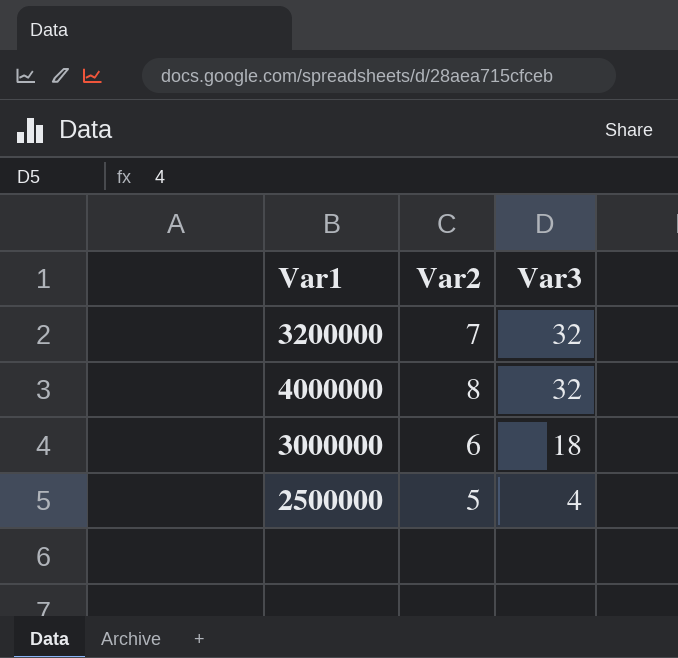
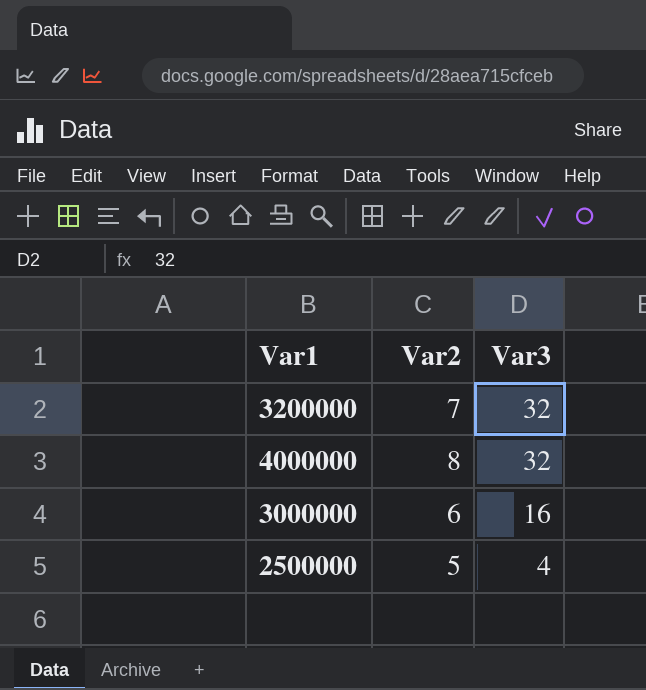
3000000 | Var3: 18 -> 16

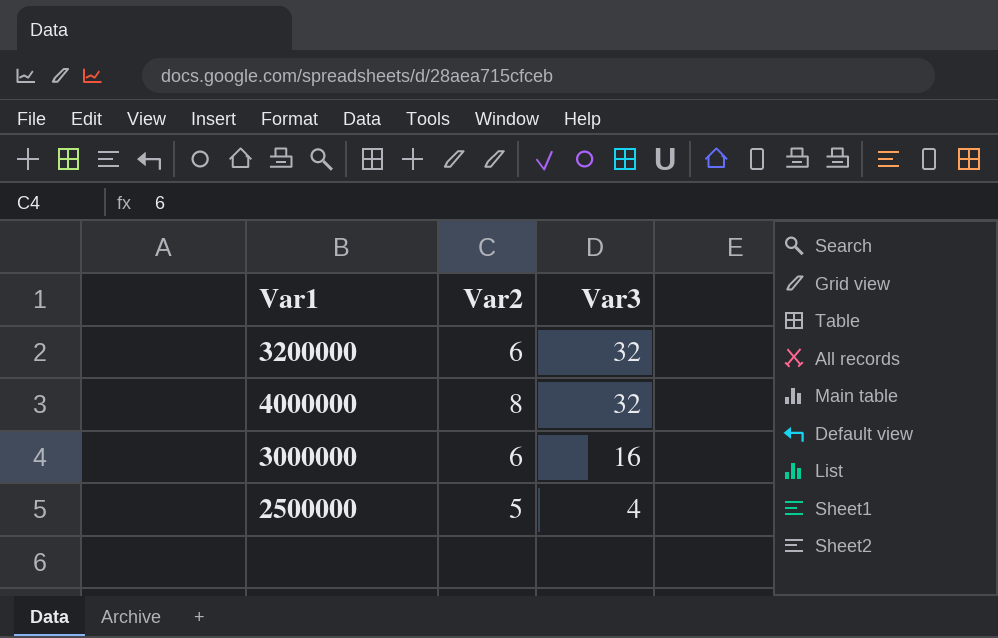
3200000 | Var2: 7 -> 6

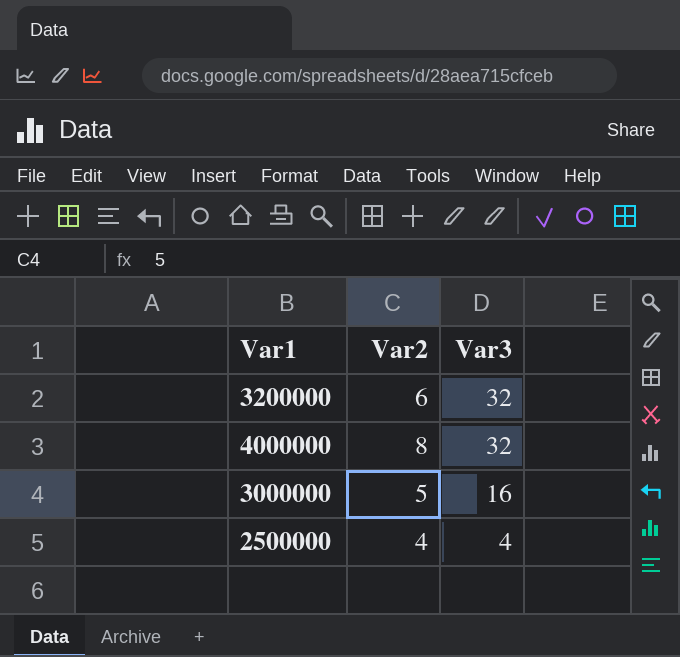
3000000 | Var2: 6 -> 5
2500000 | Var2: 5 -> 4

